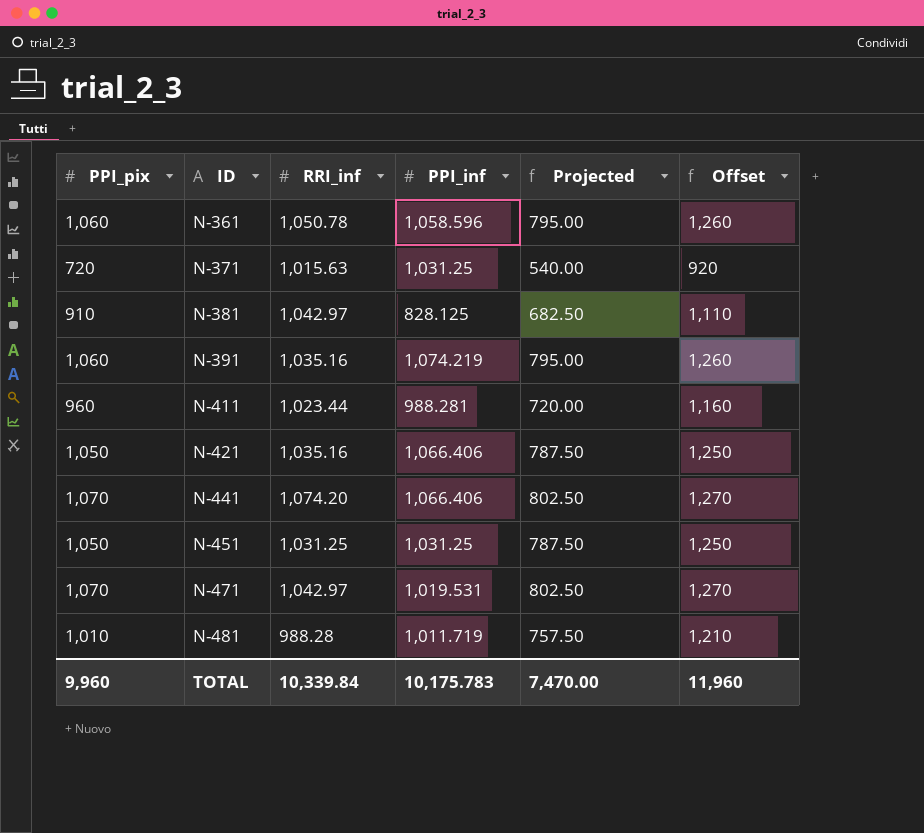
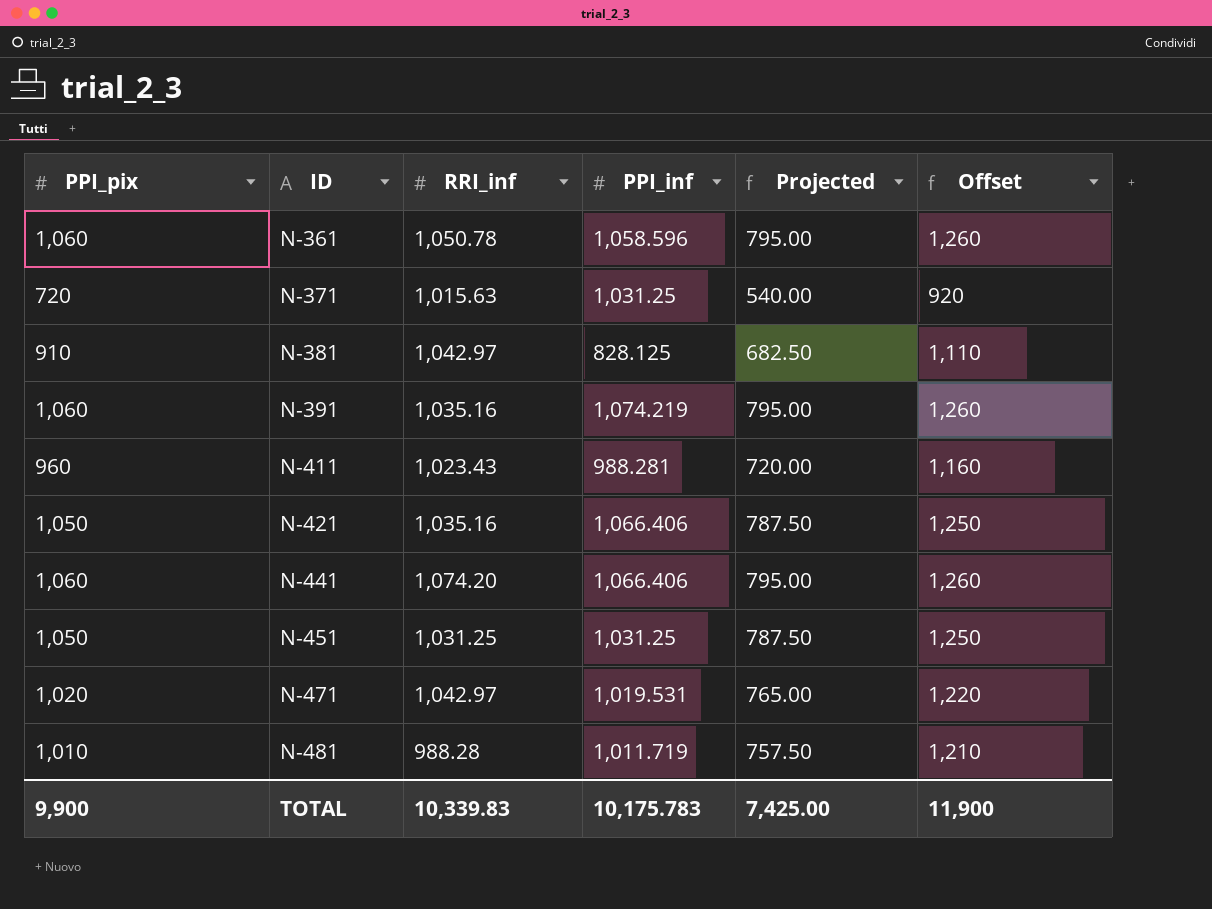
N-411 | RRI_inf: 1,023.44 -> 1,023.43
N-441 | PPI_pix: 1,070 -> 1,060
N-441 | Projected: 802.50 -> 795.00
N-441 | Offset: 1,270 -> 1,260
N-471 | PPI_pix: 1,070 -> 1,020
N-471 | Projected: 802.50 -> 765.00
N-471 | Offset: 1,270 -> 1,220
TOTAL | PPI_pix: 9,960 -> 9,900
TOTAL | RRI_inf: 10,339.84 -> 10,339.83
TOTAL | Projected: 7,470.00 -> 7,425.00
TOTAL | Offset: 11,960 -> 11,900

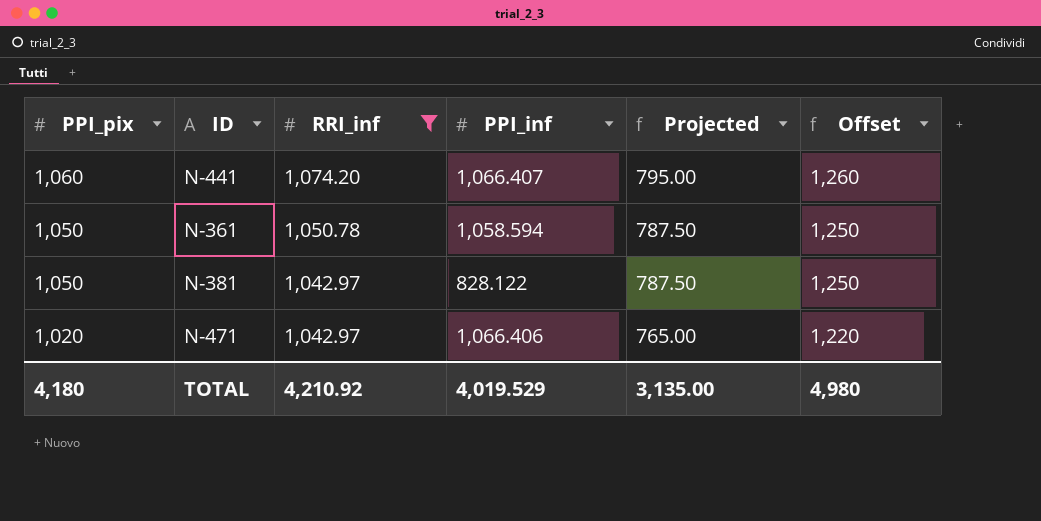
filter: none -> RRI_inf >= 1,042.97
row order: ID ascending -> PPI_pix descending
N-441 | PPI_inf: 1,066.406 -> 1,066.407
N-361 | PPI_pix: 1,060 -> 1,050
N-361 | PPI_inf: 1,058.596 -> 1,058.594
N-361 | Projected: 795.00 -> 787.50
N-361 | Offset: 1,260 -> 1,250
N-381 | PPI_pix: 910 -> 1,050
N-381 | PPI_inf: 828.125 -> 828.122
N-381 | Projected: 682.50 -> 787.50
N-381 | Offset: 1,110 -> 1,250
N-471 | PPI_inf: 1,019.531 -> 1,066.406
TOTAL | PPI_pix: 9,900 -> 4,180
TOTAL | RRI_inf: 10,339.83 -> 4,210.92
TOTAL | PPI_inf: 10,175.783 -> 4,019.529
TOTAL | Projected: 7,425.00 -> 3,135.00
TOTAL | Offset: 11,900 -> 4,980

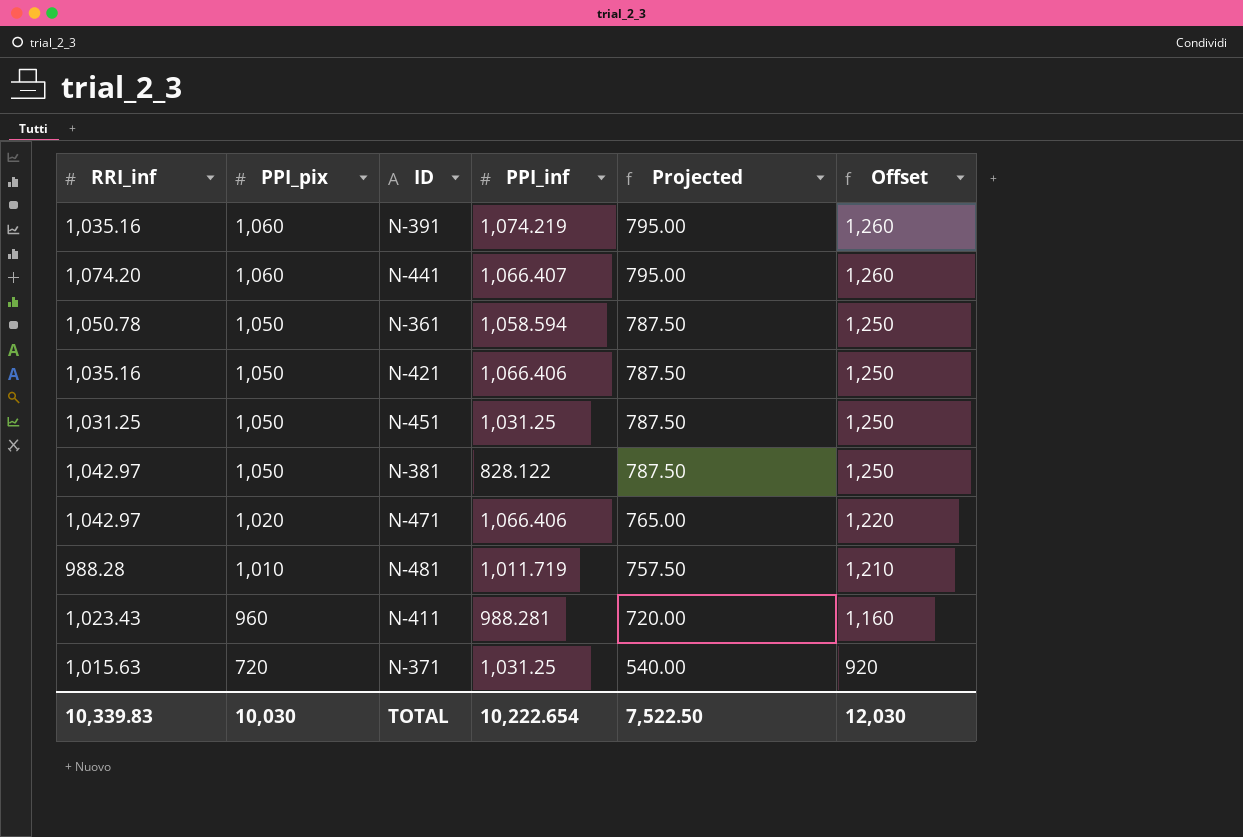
filter: RRI_inf >= 1,042.97 -> none
column RRI_inf | position: 3 -> 1
TOTAL | RRI_inf: 4,210.92 -> 10,339.83
TOTAL | PPI_pix: 4,180 -> 10,030
TOTAL | PPI_inf: 4,019.529 -> 10,222.654
TOTAL | Projected: 3,135.00 -> 7,522.50
TOTAL | Offset: 4,980 -> 12,030

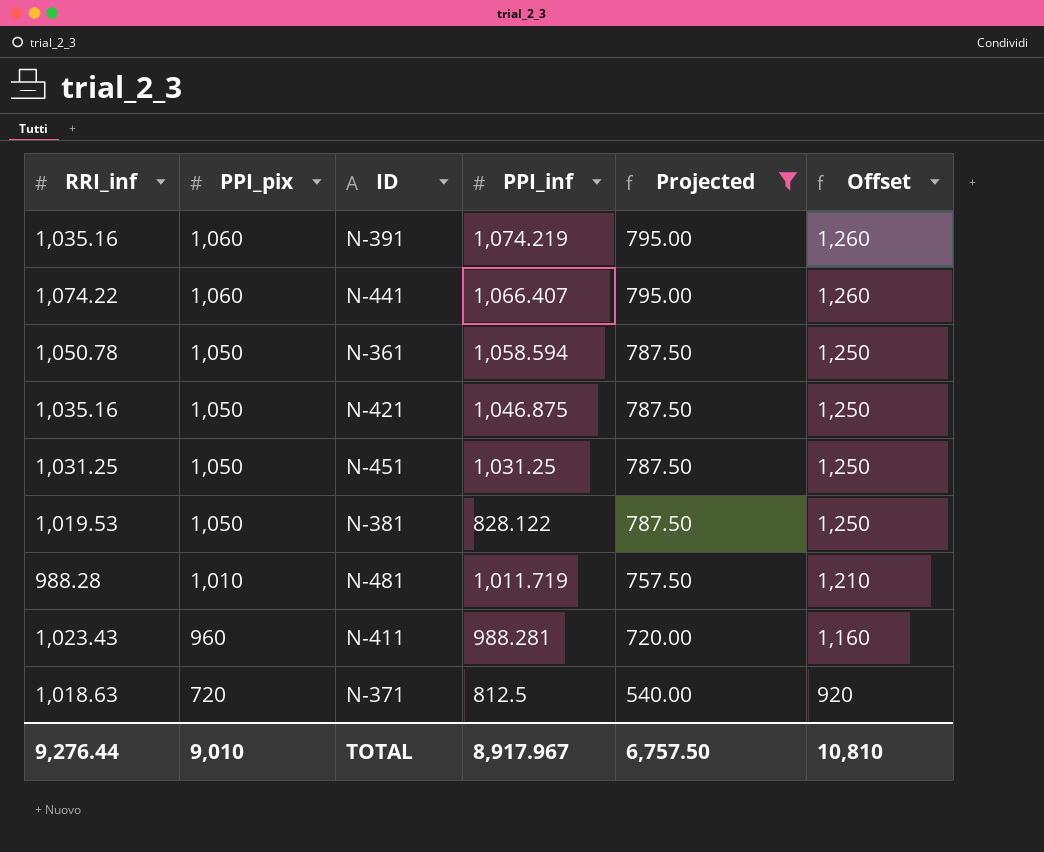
filter: none -> Projected != 765.00
N-441 | RRI_inf: 1,074.20 -> 1,074.22
N-421 | PPI_inf: 1,066.406 -> 1,046.875
N-381 | RRI_inf: 1,042.97 -> 1,019.53
N-371 | RRI_inf: 1,015.63 -> 1,018.63
N-371 | PPI_inf: 1,031.25 -> 812.5
TOTAL | RRI_inf: 10,339.83 -> 9,276.44
TOTAL | PPI_pix: 10,030 -> 9,010
TOTAL | PPI_inf: 10,222.654 -> 8,917.967
TOTAL | Projected: 7,522.50 -> 6,757.50
TOTAL | Offset: 12,030 -> 10,810

